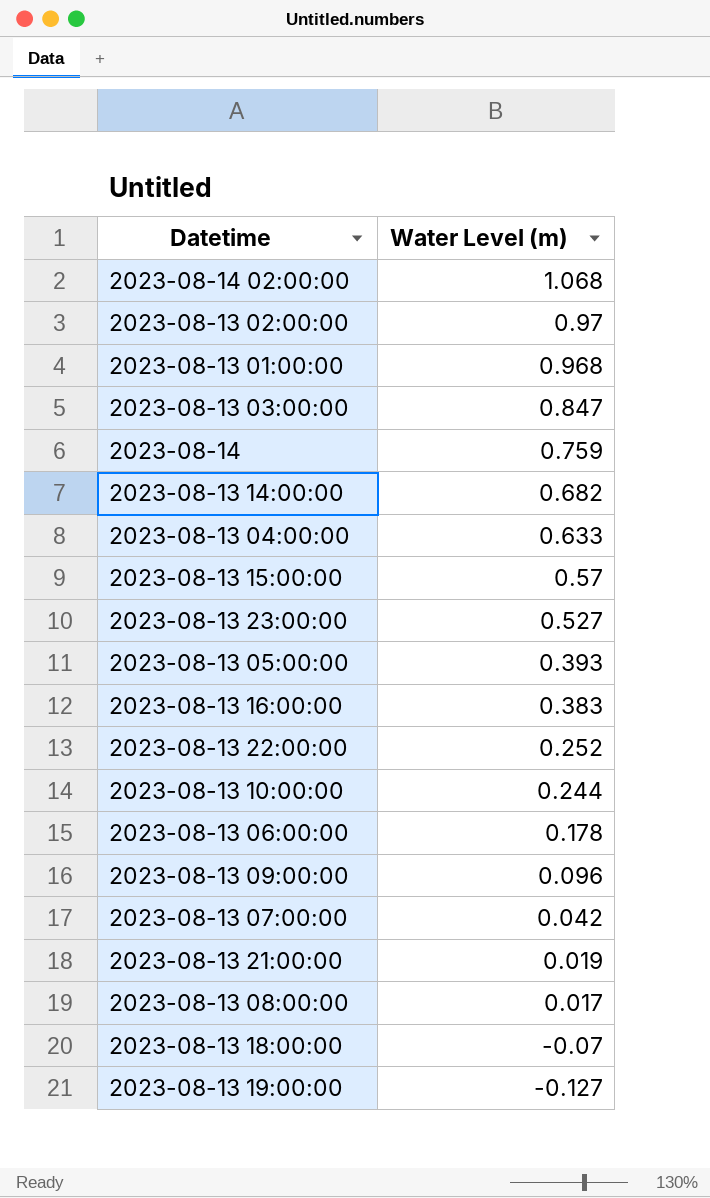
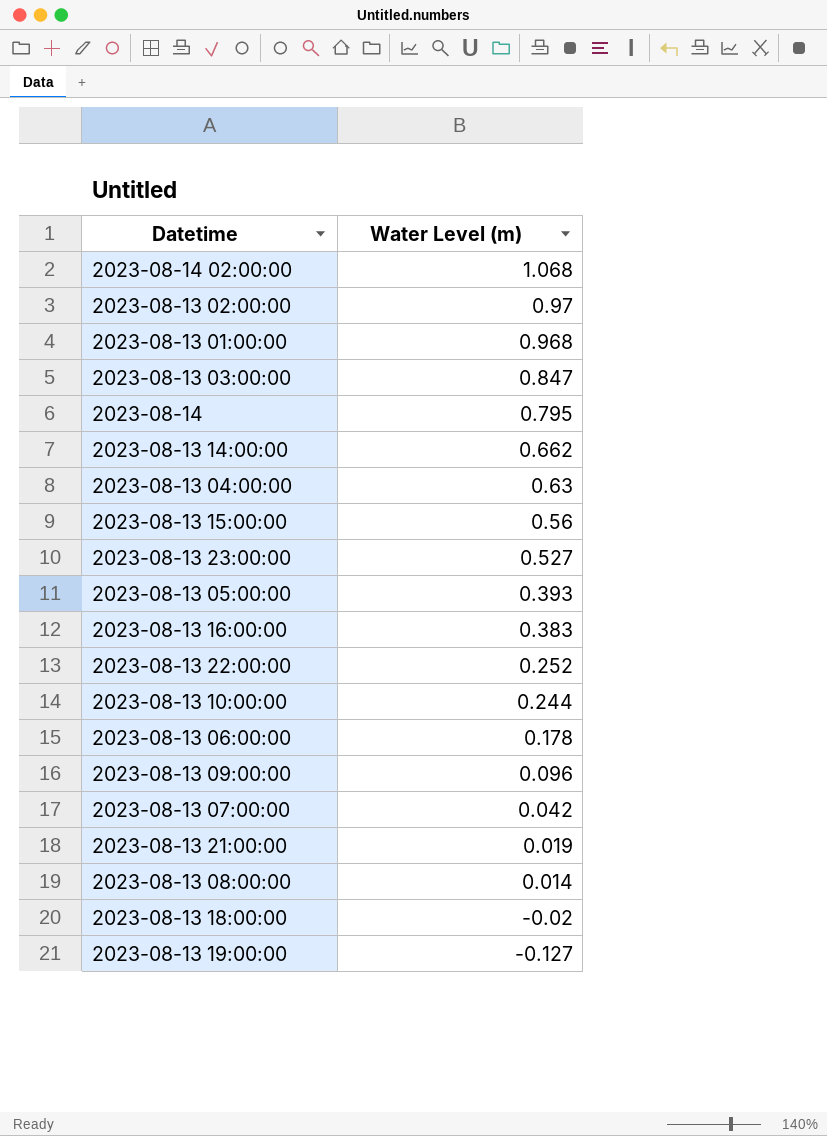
2023-08-14 | Water Level (m): 0.759 -> 0.795
2023-08-13 14:00:00 | Water Level (m): 0.682 -> 0.662
2023-08-13 04:00:00 | Water Level (m): 0.633 -> 0.63
2023-08-13 15:00:00 | Water Level (m): 0.57 -> 0.56
2023-08-13 08:00:00 | Water Level (m): 0.017 -> 0.014
2023-08-13 18:00:00 | Water Level (m): -0.07 -> -0.02

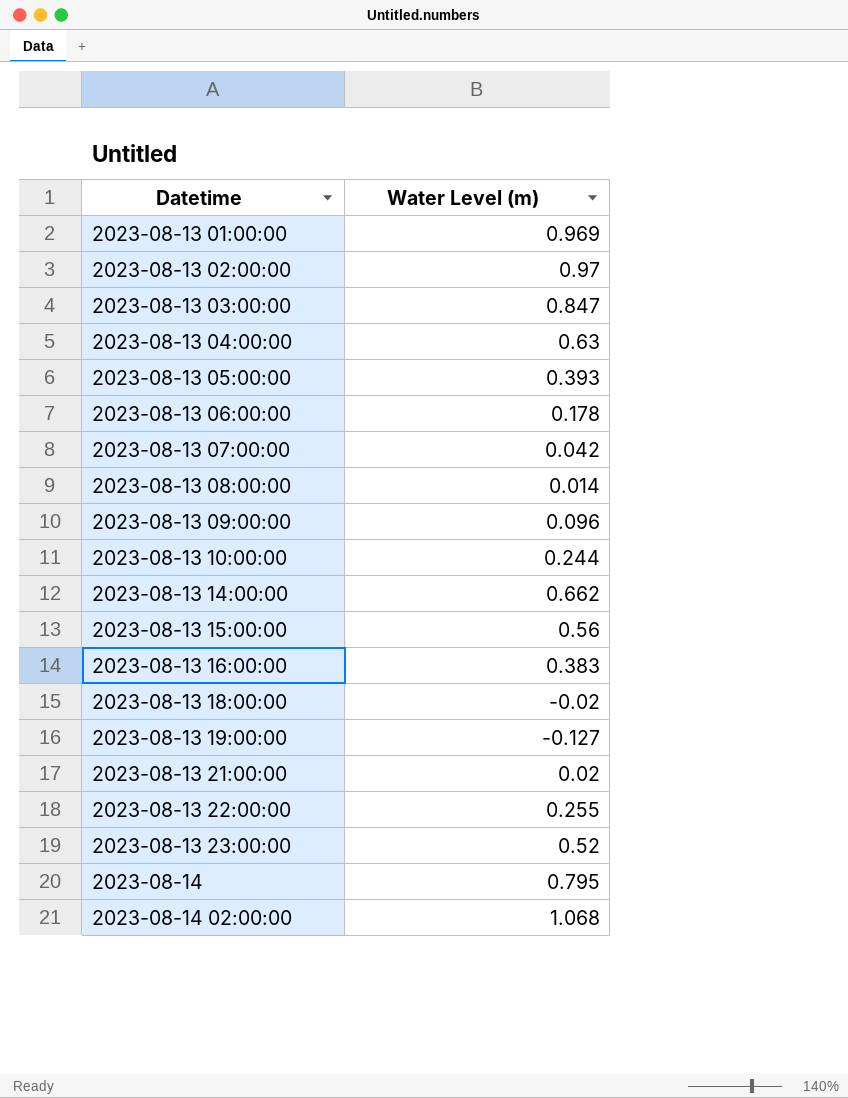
row order: Water Level (m) descending -> Datetime ascending
2023-08-13 01:00:00 | Water Level (m): 0.968 -> 0.969
2023-08-13 21:00:00 | Water Level (m): 0.019 -> 0.02
2023-08-13 22:00:00 | Water Level (m): 0.252 -> 0.255
2023-08-13 23:00:00 | Water Level (m): 0.527 -> 0.52

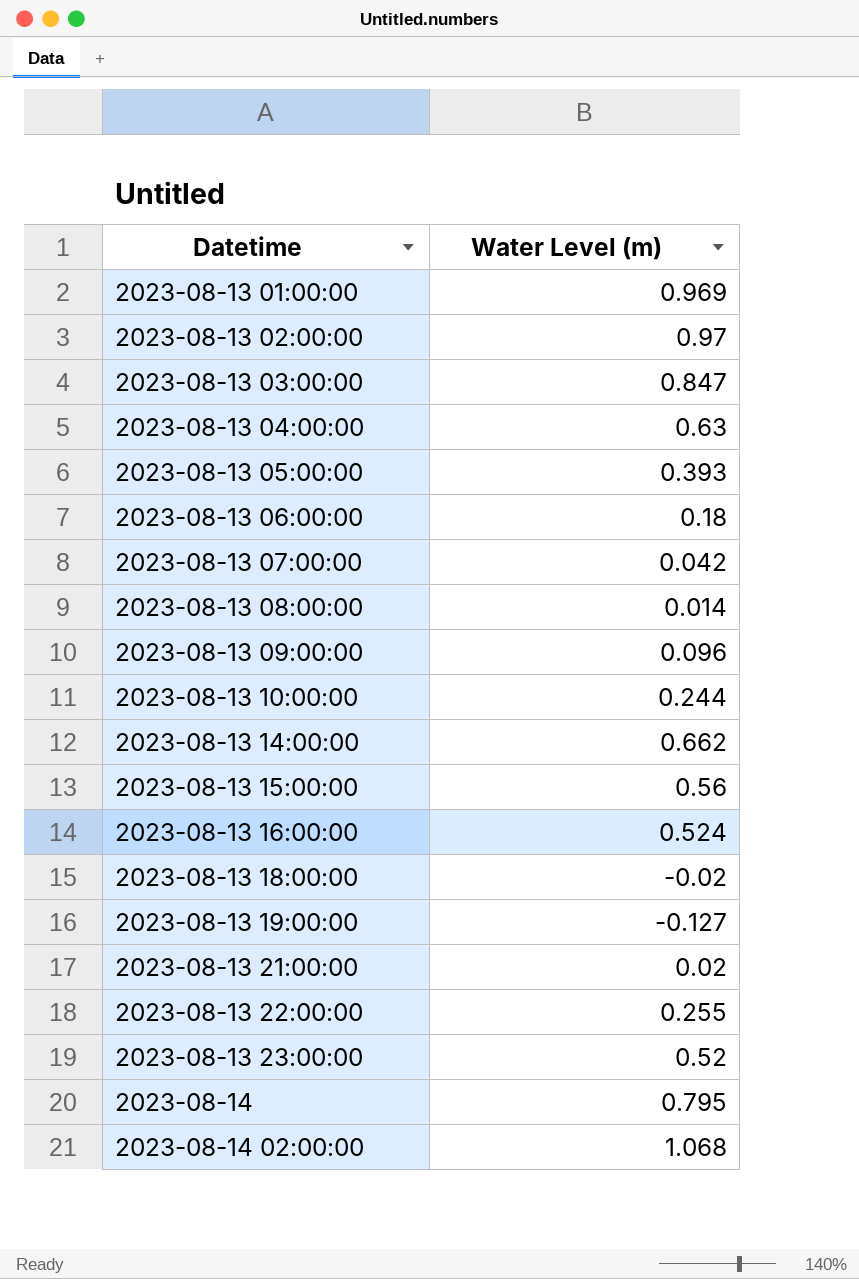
2023-08-13 06:00:00 | Water Level (m): 0.178 -> 0.18
2023-08-13 16:00:00 | Water Level (m): 0.383 -> 0.524

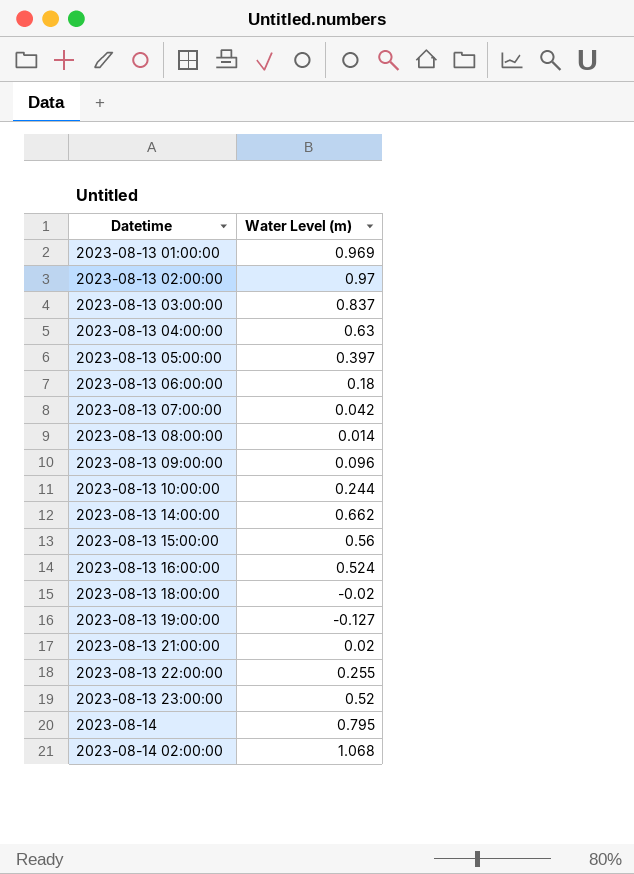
2023-08-13 03:00:00 | Water Level (m): 0.847 -> 0.837
2023-08-13 05:00:00 | Water Level (m): 0.393 -> 0.397

